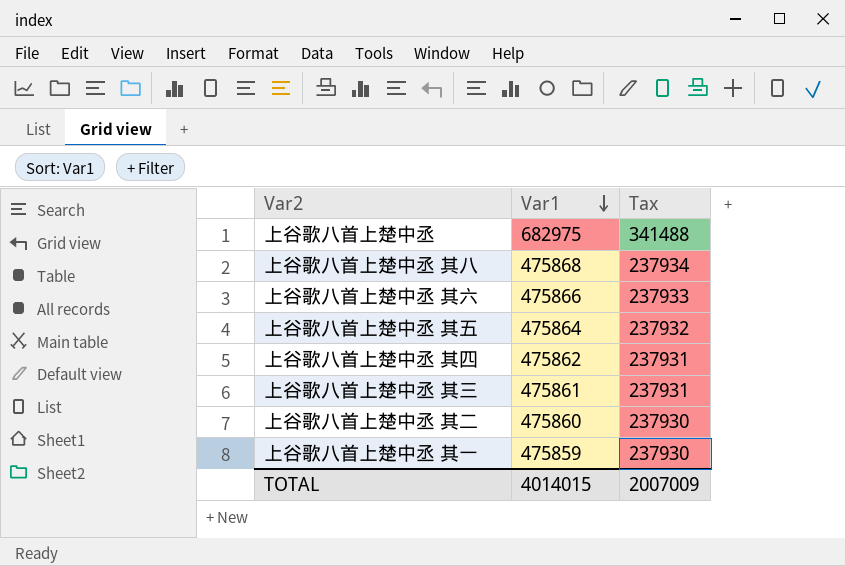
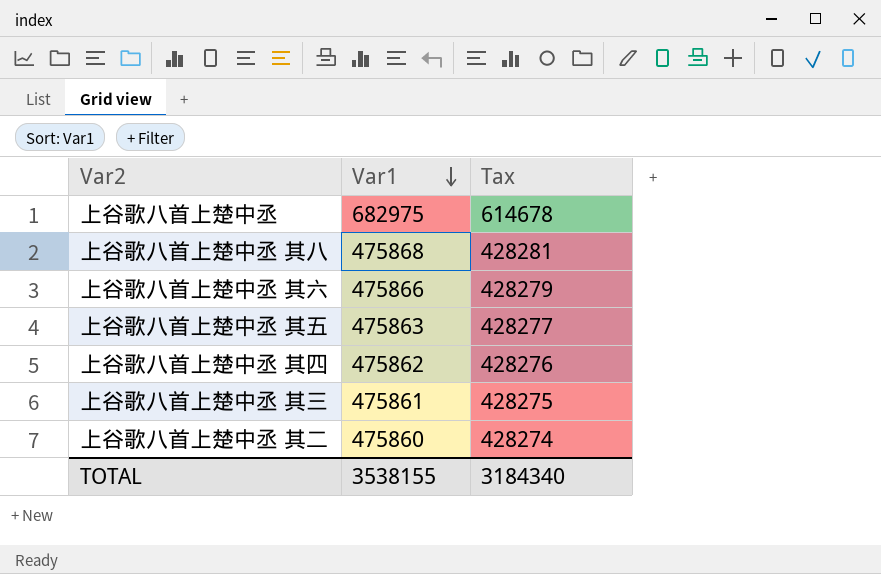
column Tax | formula: [Var1] * 0.5 -> [Var1] * 0.9
row 上谷歌八首上楚中丞 其一: 475859 | 237930 -> none
上谷歌八首上楚中丞 其五 | Var1: 475864 -> 475863
TOTAL | Var1: 4014015 -> 3538155
TOTAL | Tax: 2007009 -> 3184340

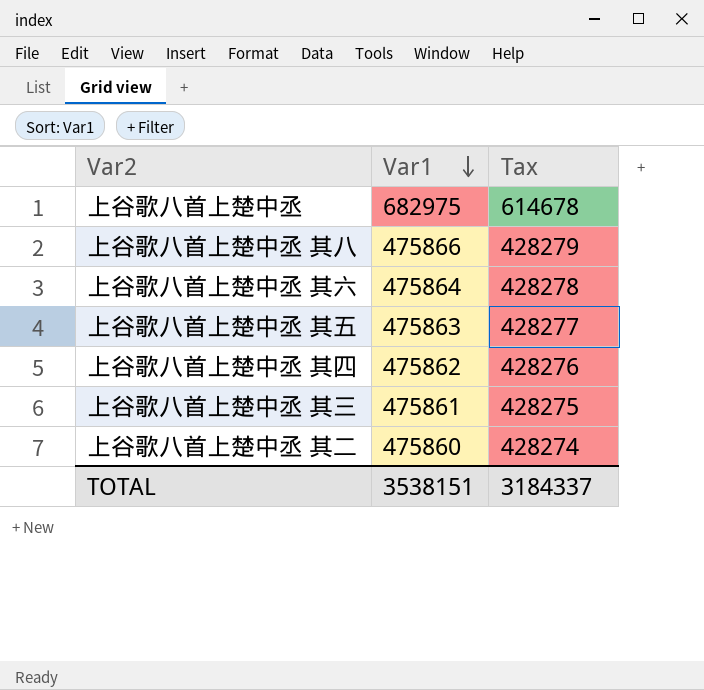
上谷歌八首上楚中丞 其八 | Var1: 475868 -> 475866
上谷歌八首上楚中丞 其八 | Tax: 428281 -> 428279
上谷歌八首上楚中丞 其六 | Var1: 475866 -> 475864
上谷歌八首上楚中丞 其六 | Tax: 428279 -> 428278
TOTAL | Var1: 3538155 -> 3538151
TOTAL | Tax: 3184340 -> 3184337

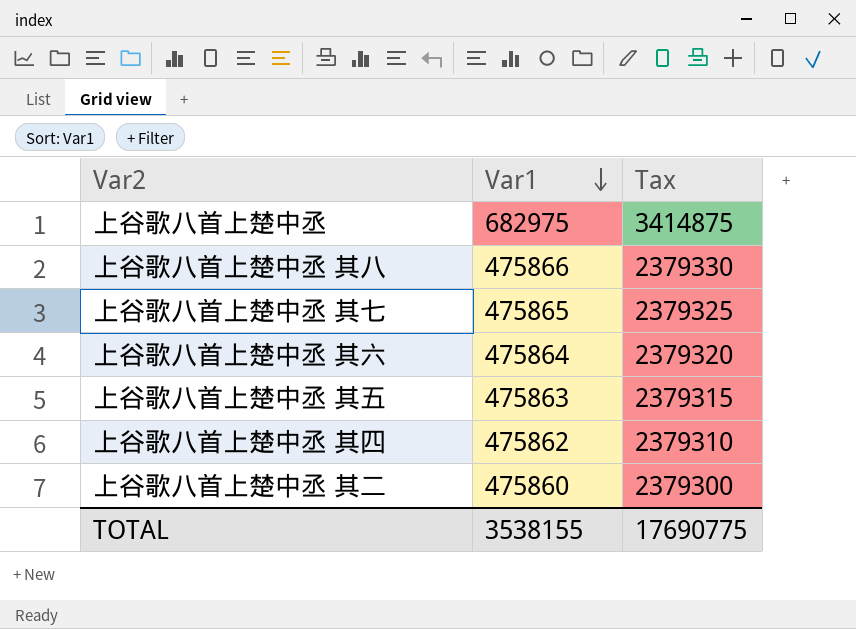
column Tax | formula: [Var1] * 0.9 -> [Var1] * 5
row 上谷歌八首上楚中丞 其三: 475861 | 428275 -> none
row 上谷歌八首上楚中丞 其七: none -> 475865 | 2379325
TOTAL | Var1: 3538151 -> 3538155
TOTAL | Tax: 3184337 -> 17690775

